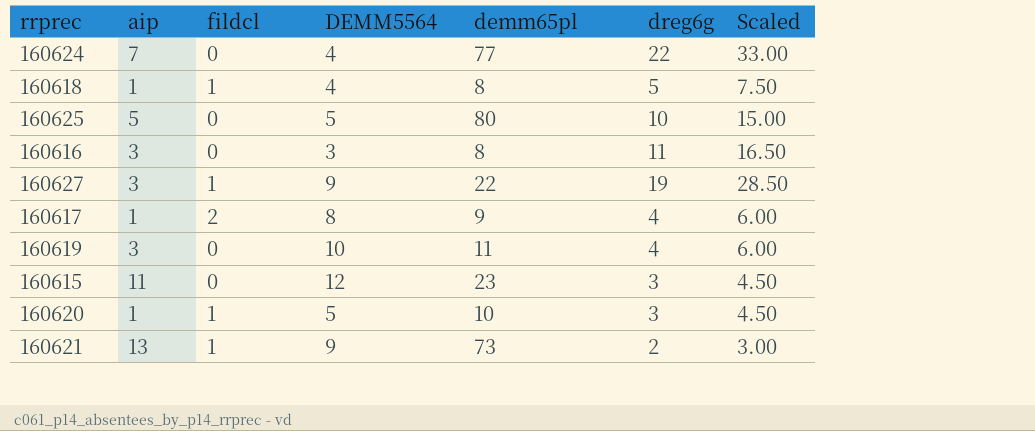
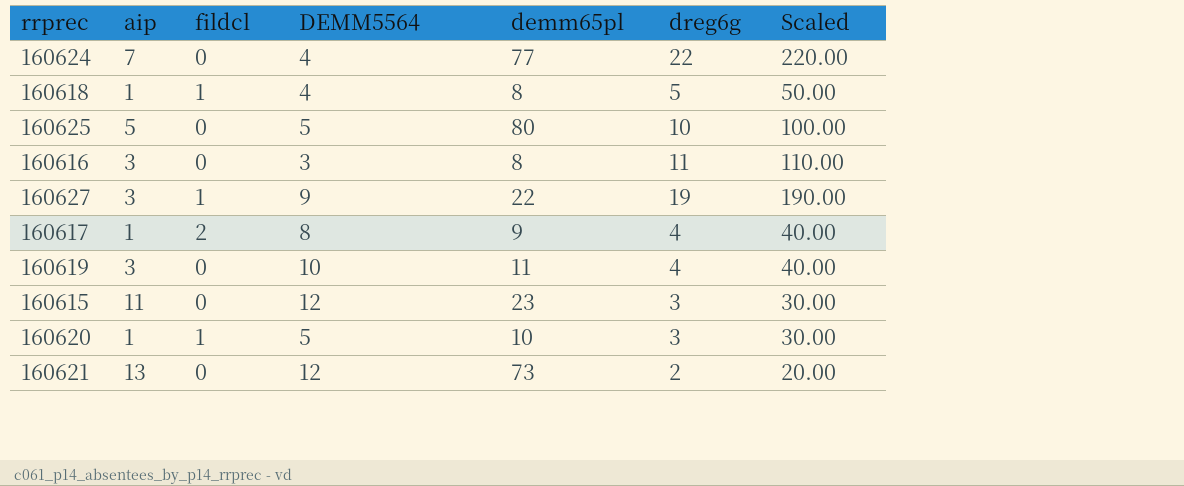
column Scaled | formula: [dreg6g] * 1.5 -> [dreg6g] * 10
160621 | fildcl: 1 -> 0
160621 | DEMM5564: 9 -> 12

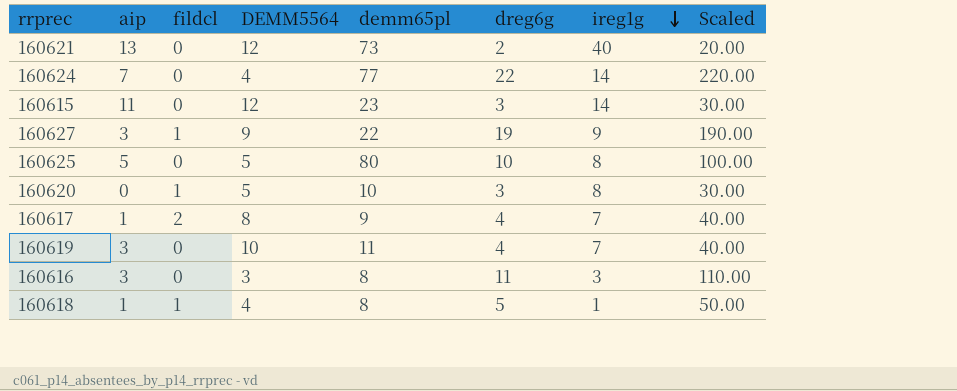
row order: none -> ireg1g descending
column ireg1g | position: none -> 7
160620 | aip: 1 -> 0

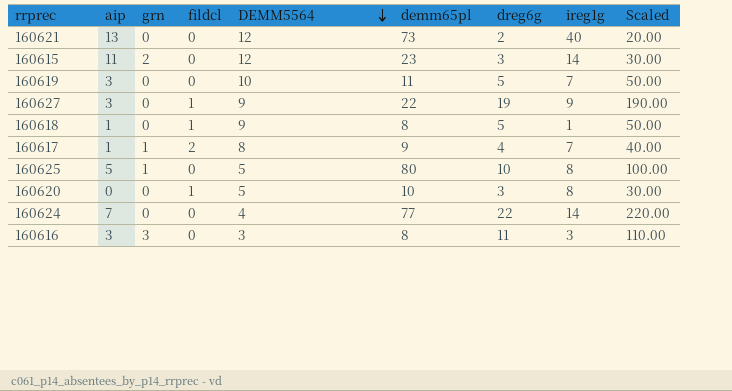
row order: ireg1g descending -> DEMM5564 descending
column grn | position: none -> 3
160619 | dreg6g: 4 -> 5
160619 | Scaled: 40.00 -> 50.00
160618 | DEMM5564: 4 -> 9

